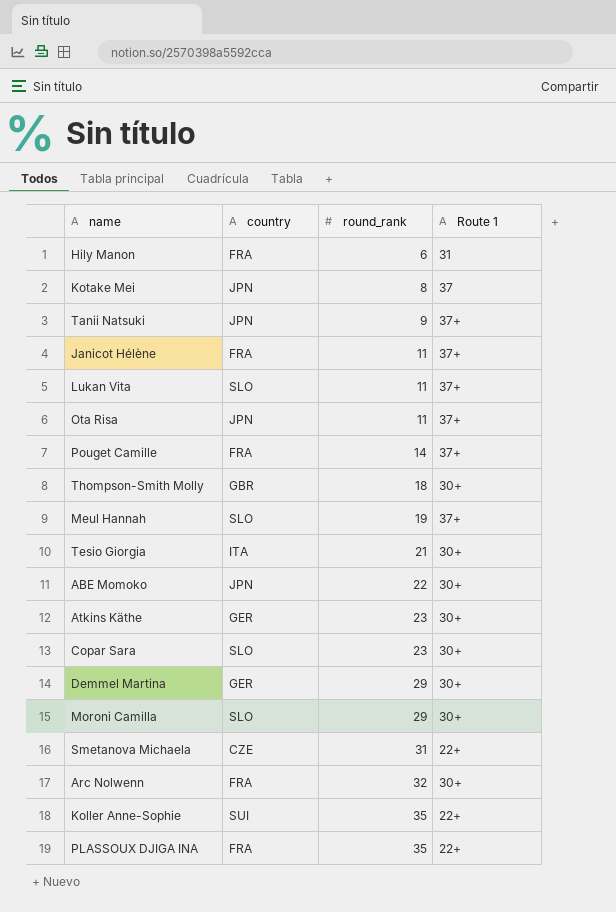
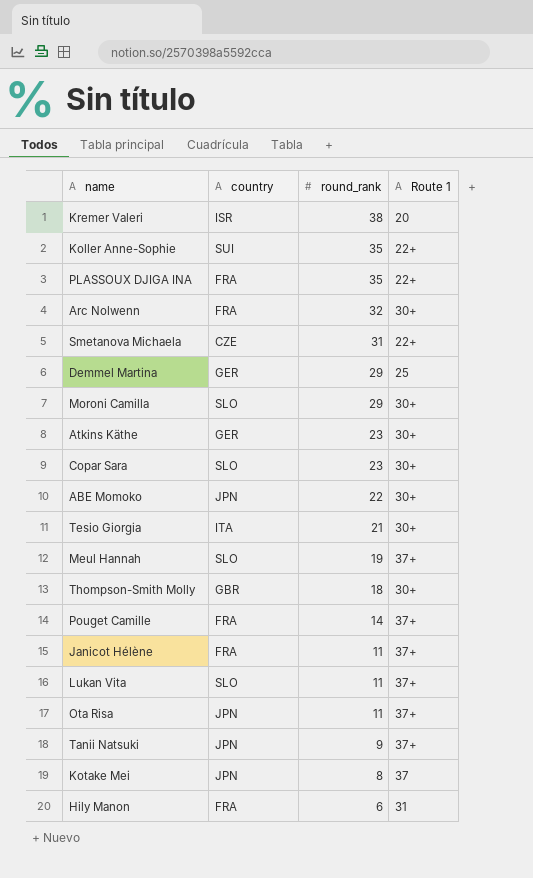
row order: round_rank ascending -> round_rank descending
row Kremer Valeri: none -> ISR | 38 | 20
Demmel Martina | Route 1: 30+ -> 25

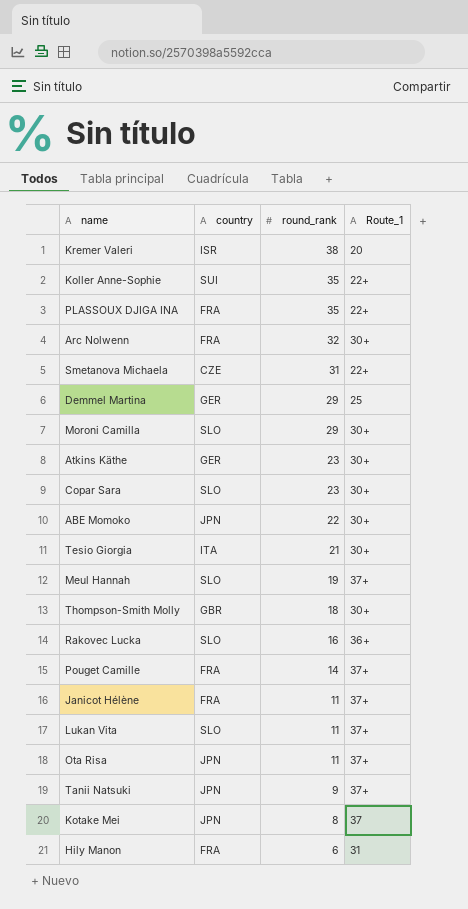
column name: Route 1 -> Route_1
row Rakovec Lucka: none -> SLO | 16 | 36+

